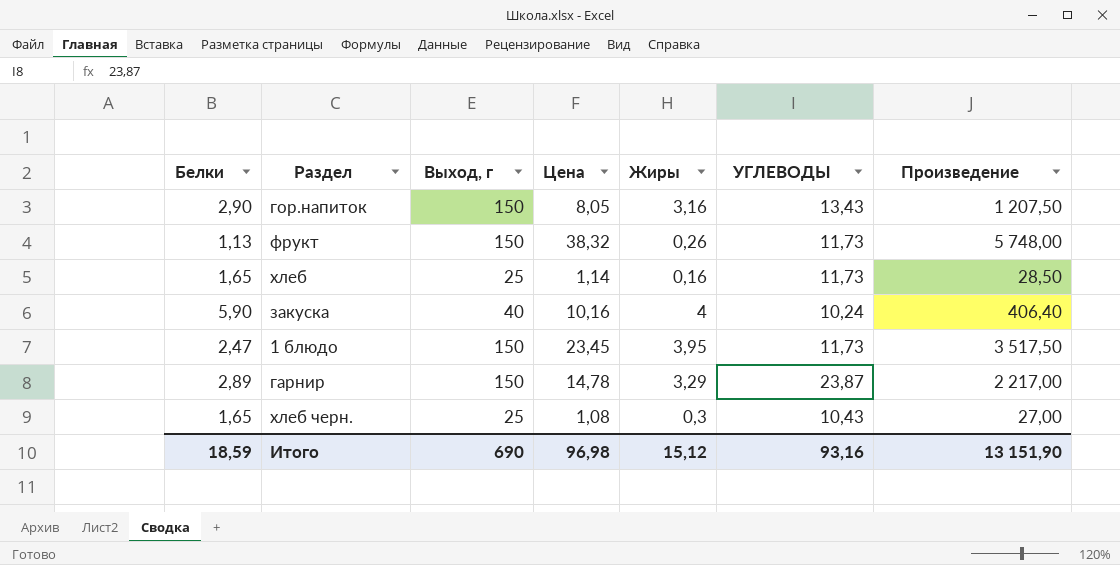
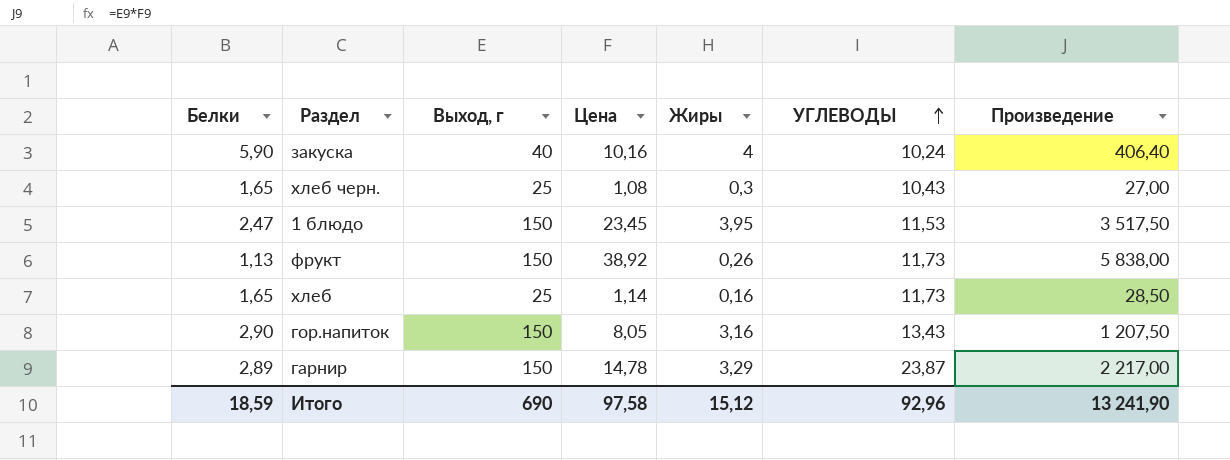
row order: none -> УГЛЕВОДЫ ascending
1 блюдо | УГЛЕВОДЫ: 11,73 -> 11,53
фрукт | Цена: 38,32 -> 38,92
фрукт | Произведение: 5 748,00 -> 5 838,00
Итого | Цена: 96,98 -> 97,58
Итого | УГЛЕВОДЫ: 93,16 -> 92,96
Итого | Произведение: 13 151,90 -> 13 241,90

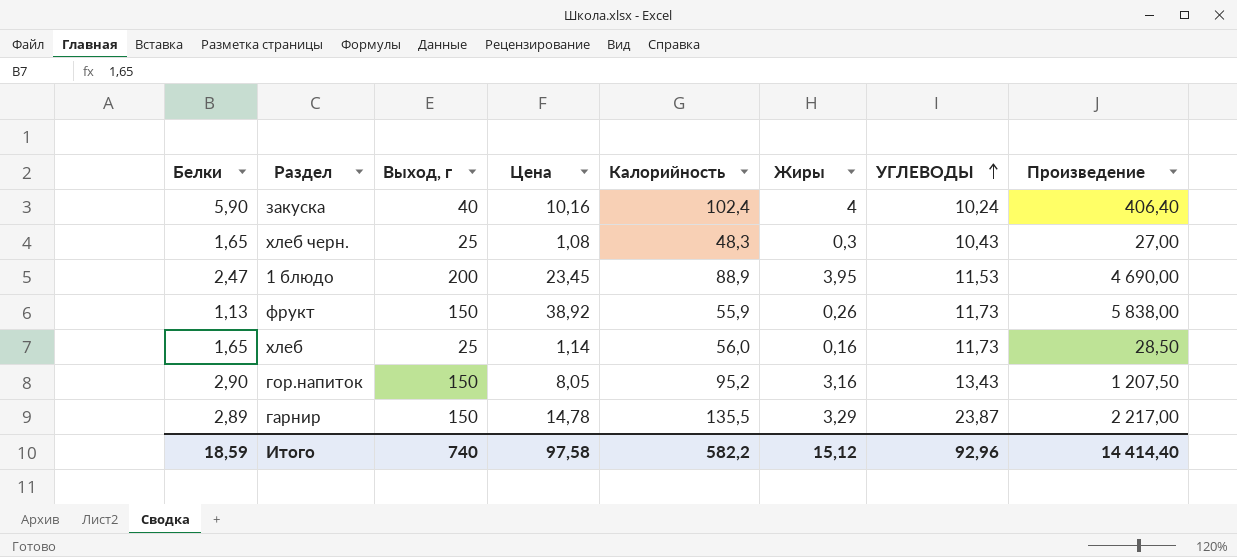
column Калорийность | position: none -> 5
1 блюдо | Выход, г: 150 -> 200
1 блюдо | Произведение: 3 517,50 -> 4 690,00
Итого | Выход, г: 690 -> 740
Итого | Произведение: 13 241,90 -> 14 414,40

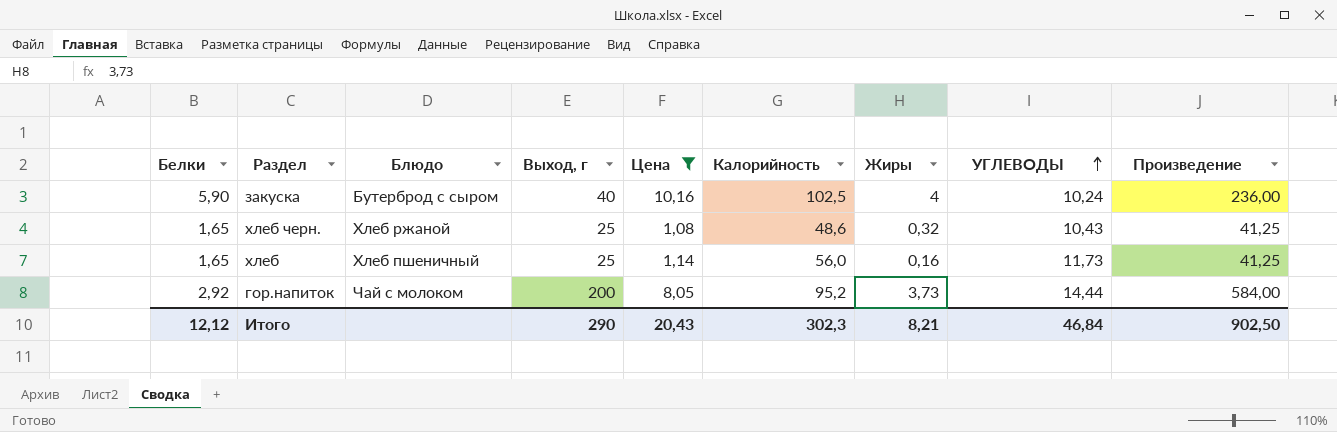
filter: none -> Цена <= 10,16
column Блюдо | position: none -> 3
column Произведение | formula: [Выход, г] * [Цена] -> [Белки] * [Выход, г]
закуска | Калорийность: 102,4 -> 102,5
хлеб черн. | Калорийность: 48,3 -> 48,6
хлеб черн. | Жиры: 0,3 -> 0,32
гор.напиток | Белки: 2,90 -> 2,92
гор.напиток | Выход, г: 150 -> 200
гор.напиток | Жиры: 3,16 -> 3,73
гор.напиток | УГЛЕВОДЫ: 13,43 -> 14,44
Итого | Белки: 18,59 -> 12,12
Итого | Выход, г: 740 -> 290
Итого | Цена: 97,58 -> 20,43
Итого | Калорийность: 582,2 -> 302,3
Итого | Жиры: 15,12 -> 8,21
Итого | УГЛЕВОДЫ: 92,96 -> 46,84
Итого | Произведение: 14 414,40 -> 902,50

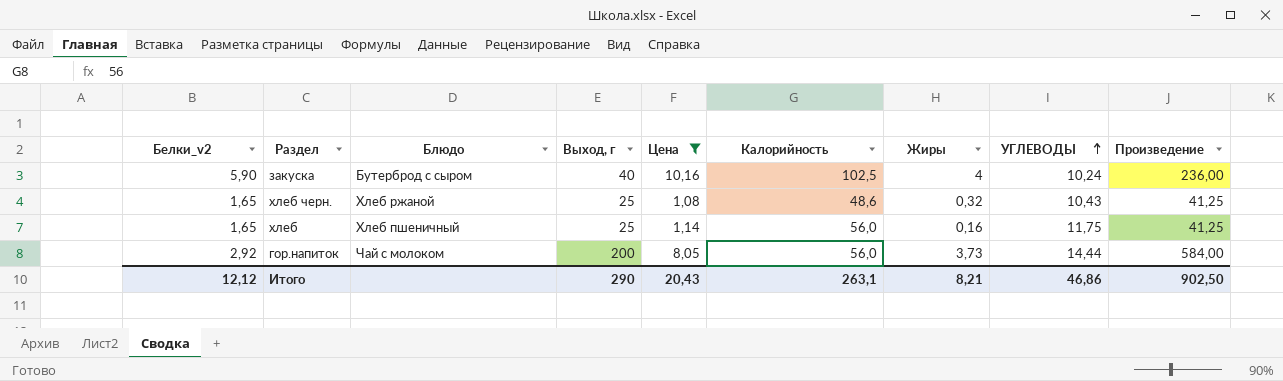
column name: Белки -> Белки_v2
хлеб | УГЛЕВОДЫ: 11,73 -> 11,75
гор.напиток | Калорийность: 95,2 -> 56,0
Итого | Калорийность: 302,3 -> 263,1
Итого | УГЛЕВОДЫ: 46,84 -> 46,86

